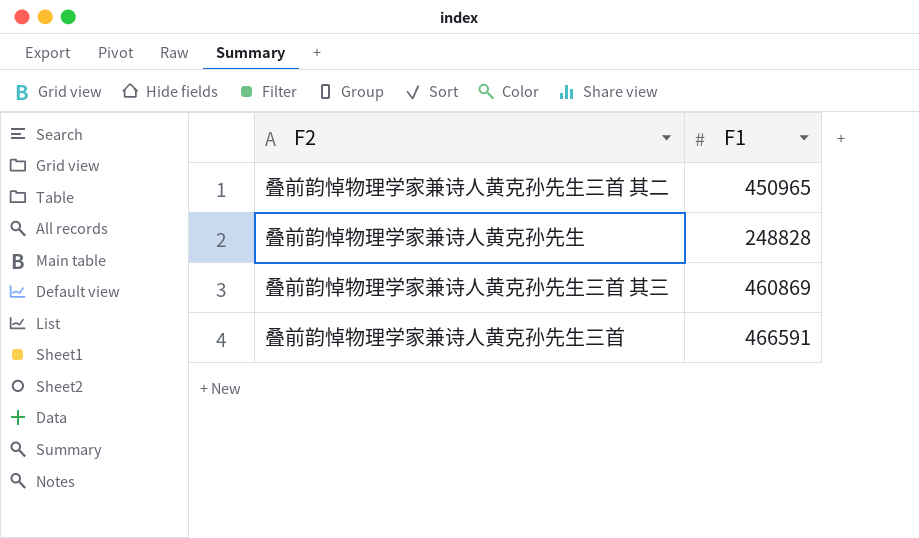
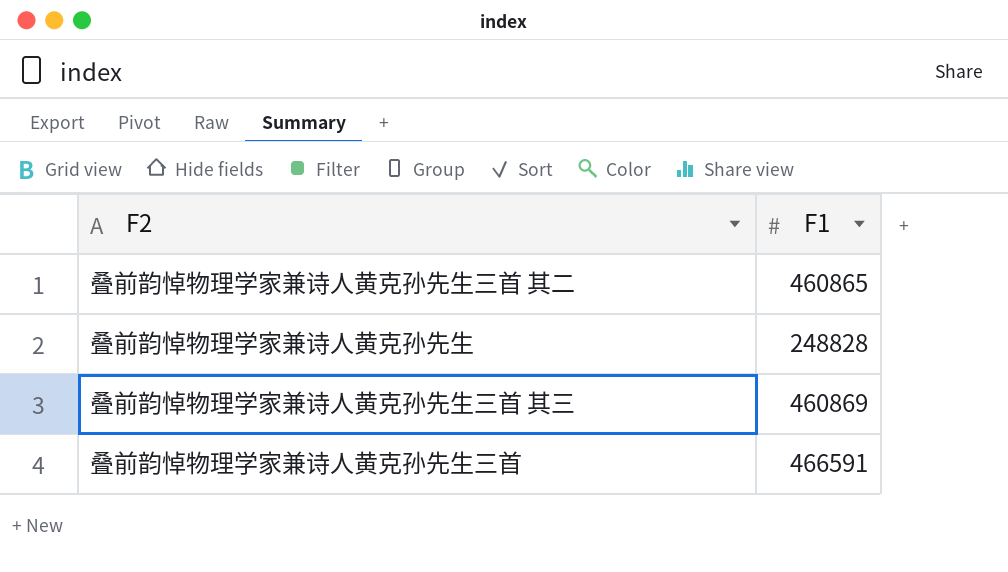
叠前韵悼物理学家兼诗人黄克孙先生三首 其二 | F1: 450965 -> 460865

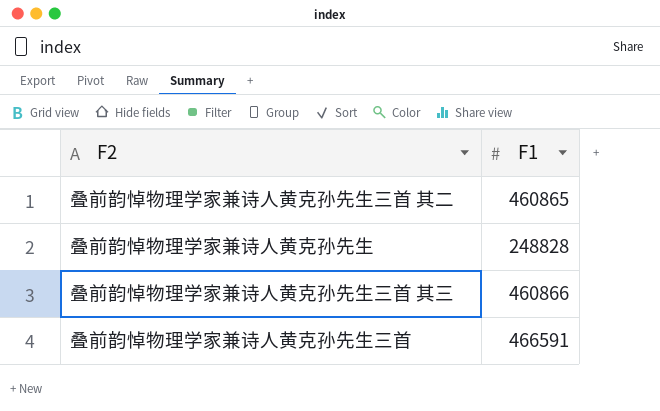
叠前韵悼物理学家兼诗人黄克孙先生三首 其三 | F1: 460869 -> 460866

